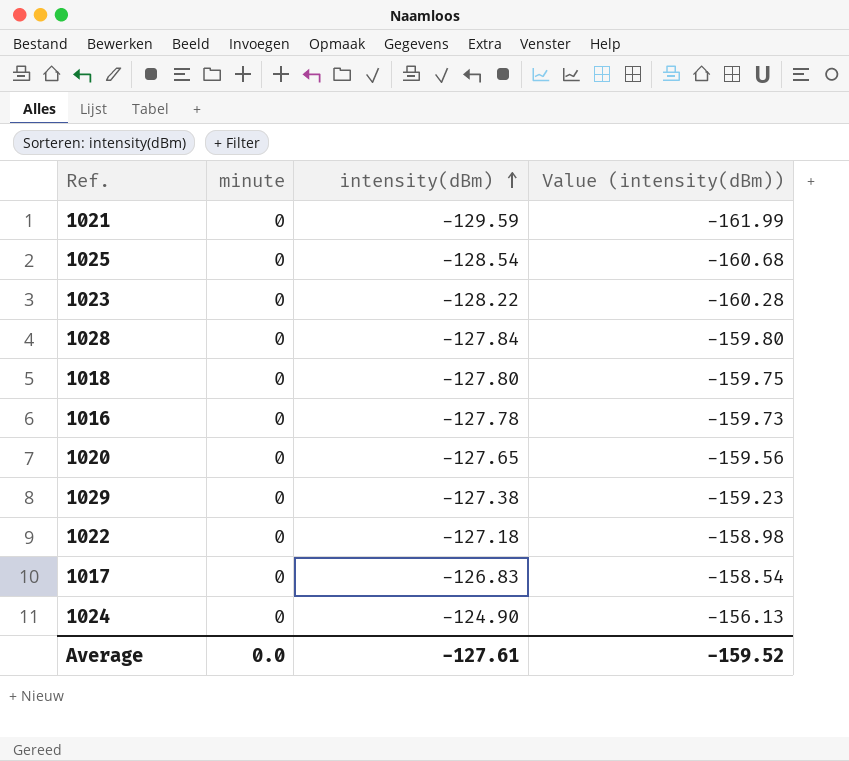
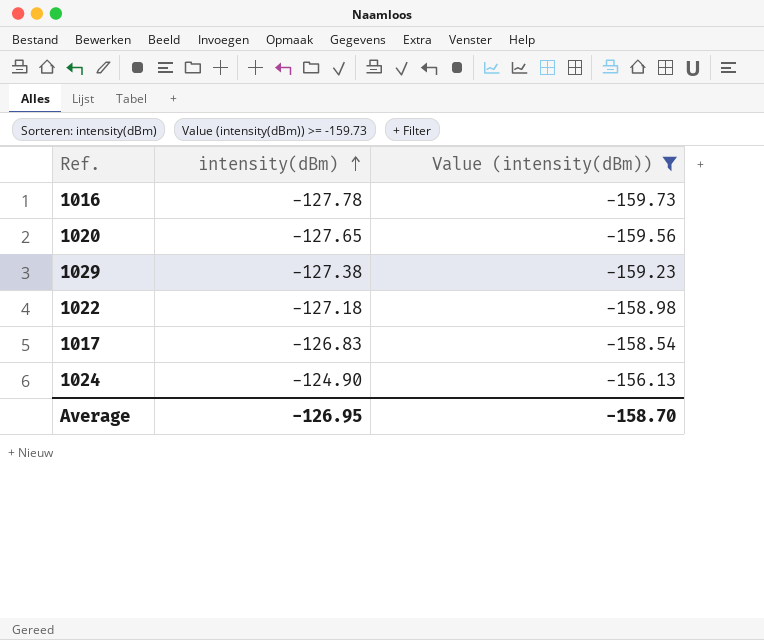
filter: none -> Value (intensity(dBm)) >= -159.73
column minute | position: 2 -> none
Average | intensity(dBm): -127.61 -> -126.95
Average | Value (intensity(dBm)): -159.52 -> -158.70

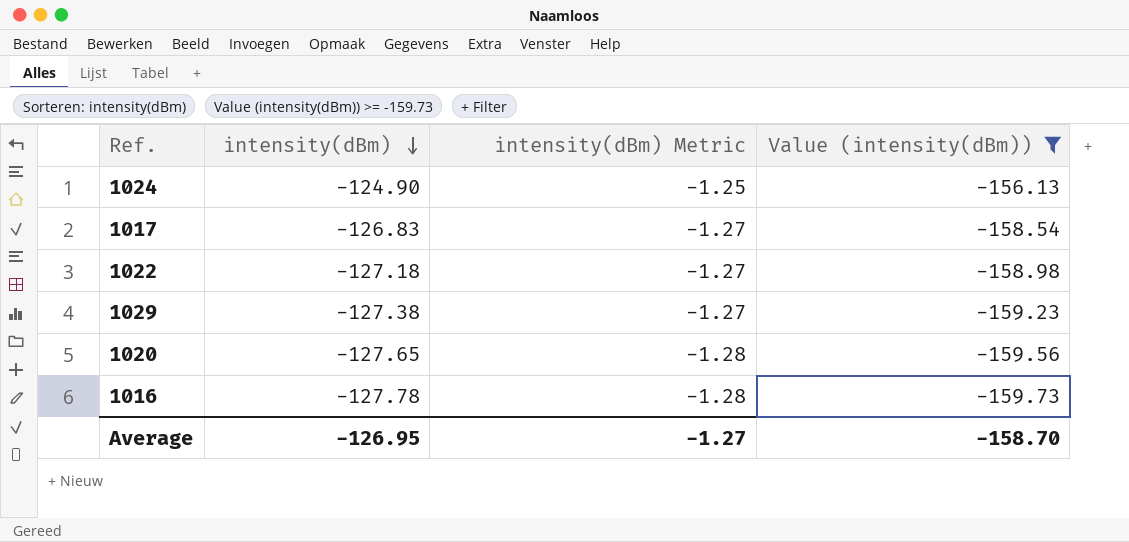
row order: intensity(dBm) ascending -> intensity(dBm) descending
column intensity(dBm) Metric | formula: none -> [intensity(dBm)] * 0.01

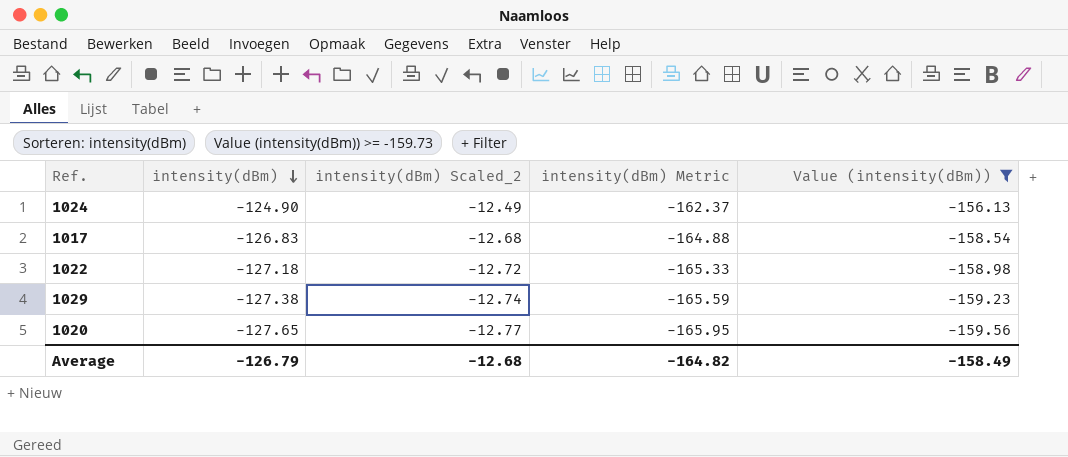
column intensity(dBm) Scaled_2 | formula: none -> [intensity(dBm)] * 0.1
column intensity(dBm) Metric | formula: [intensity(dBm)] * 0.01 -> [intensity(dBm)] * 1.3
row 1016: -127.78 | -1.28 | -159.73 -> none
Average | intensity(dBm): -126.95 -> -126.79
Average | intensity(dBm) Metric: -1.27 -> -164.82
Average | Value (intensity(dBm)): -158.70 -> -158.49

